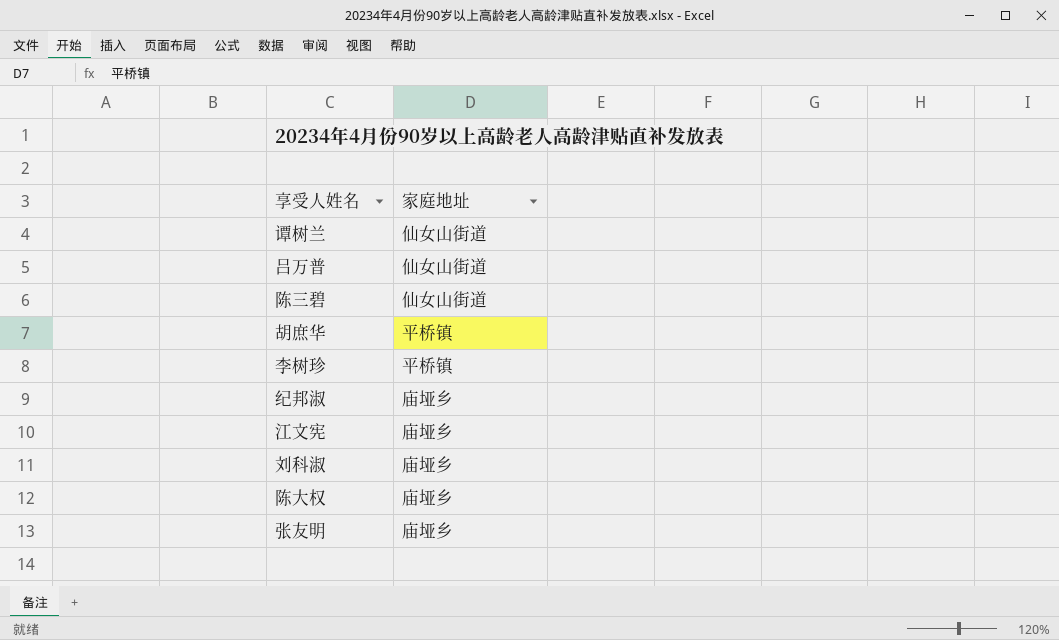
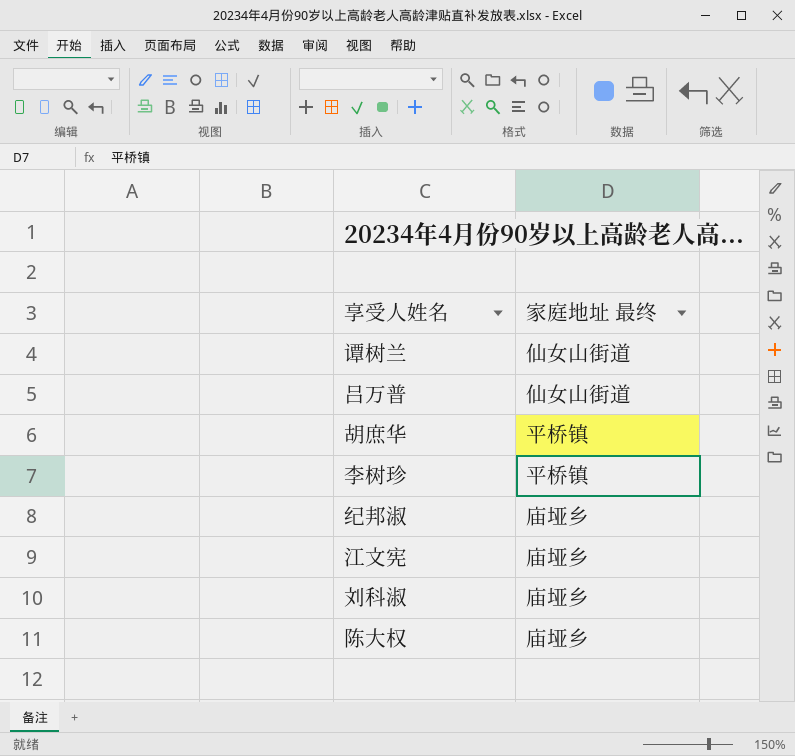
column name: 家庭地址 -> 家庭地址 最终
row 陈三碧: 仙女山街道 -> none
row 张友明: 庙垭乡 -> none

